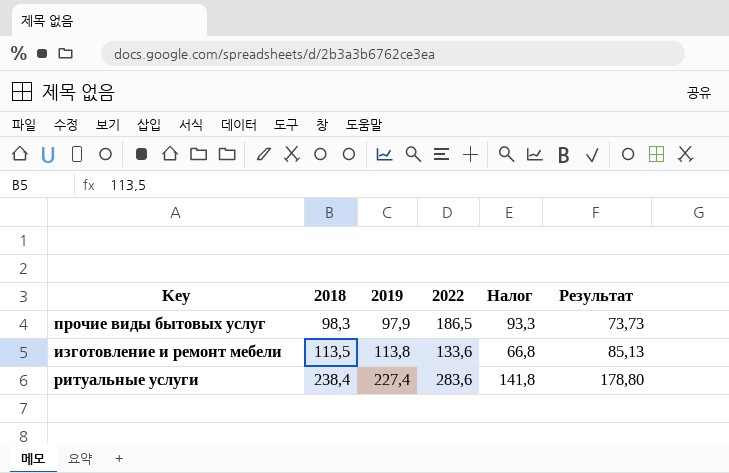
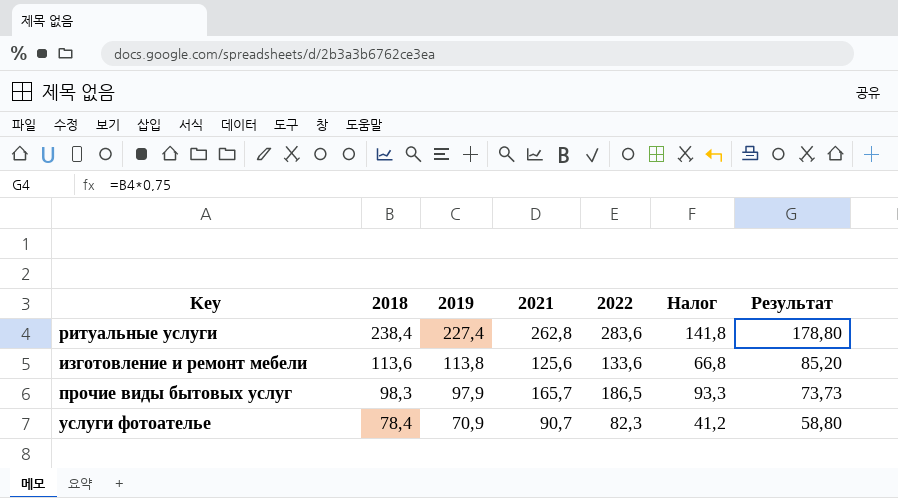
row order: 2018 ascending -> 2018 descending
column 2021 | position: none -> 4
изготовление и ремонт мебели | 2018: 113,5 -> 113,6
изготовление и ремонт мебели | Результат: 85,13 -> 85,20
row услуги фотоателье: none -> 78,4 | 70,9 | 90,7 | 82,3 | 41,2 | 58,80

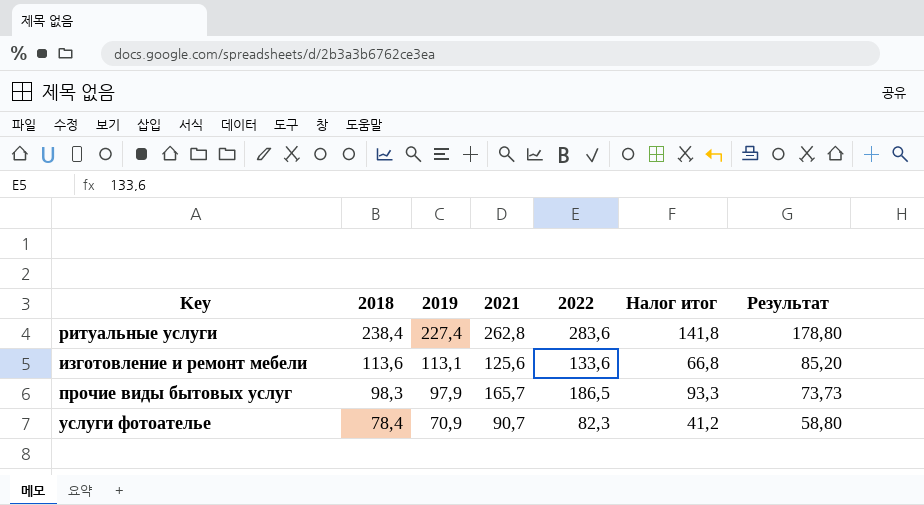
column name: Налог -> Налог итог
изготовление и ремонт мебели | 2019: 113,8 -> 113,1

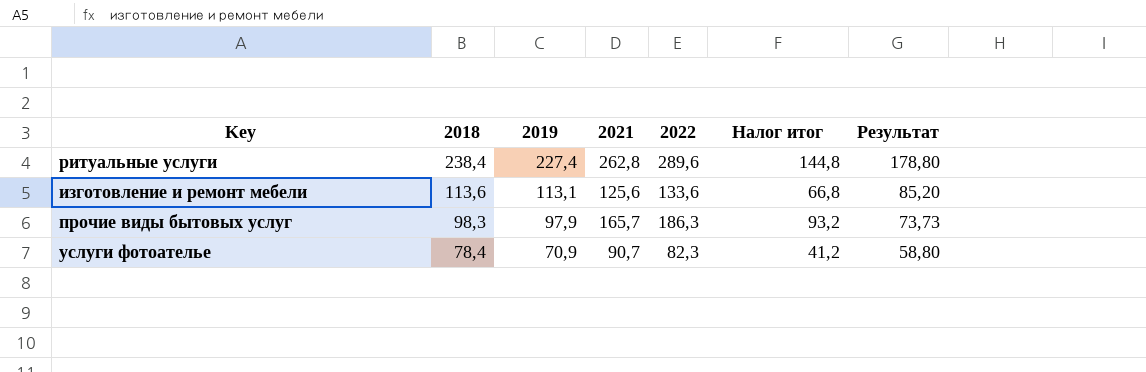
ритуальные услуги | 2022: 283,6 -> 289,6
ритуальные услуги | Налог итог: 141,8 -> 144,8
прочие виды бытовых услуг | 2022: 186,5 -> 186,3
прочие виды бытовых услуг | Налог итог: 93,3 -> 93,2

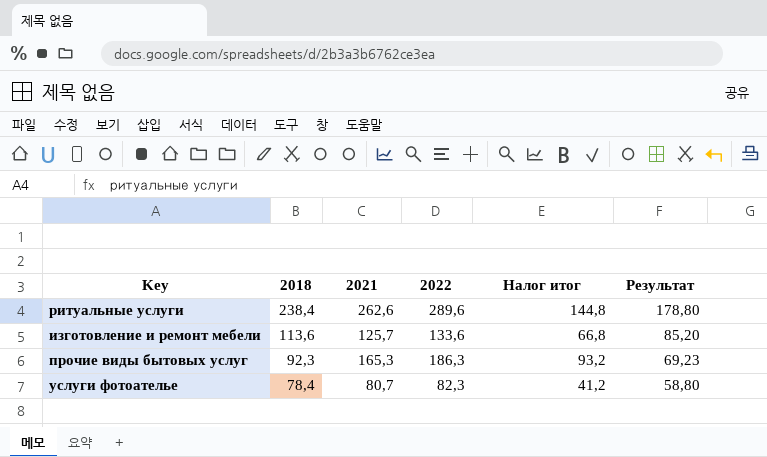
column 2019 | position: 3 -> none
ритуальные услуги | 2021: 262,8 -> 262,6
изготовление и ремонт мебели | 2021: 125,6 -> 125,7
прочие виды бытовых услуг | 2018: 98,3 -> 92,3
прочие виды бытовых услуг | 2021: 165,7 -> 165,3
прочие виды бытовых услуг | Результат: 73,73 -> 69,23
услуги фотоателье | 2021: 90,7 -> 80,7

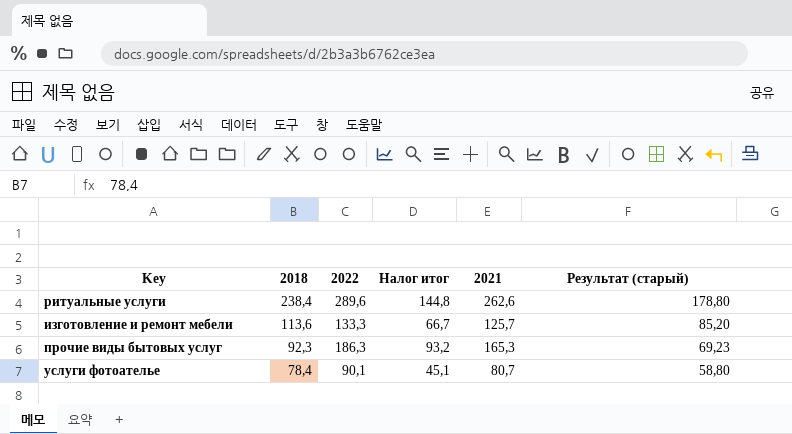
column 2021 | position: 3 -> 5
column name: Результат -> Результат (старый)
изготовление и ремонт мебели | 2022: 133,6 -> 133,3
изготовление и ремонт мебели | Налог итог: 66,8 -> 66,7
услуги фотоателье | 2022: 82,3 -> 90,1
услуги фотоателье | Налог итог: 41,2 -> 45,1

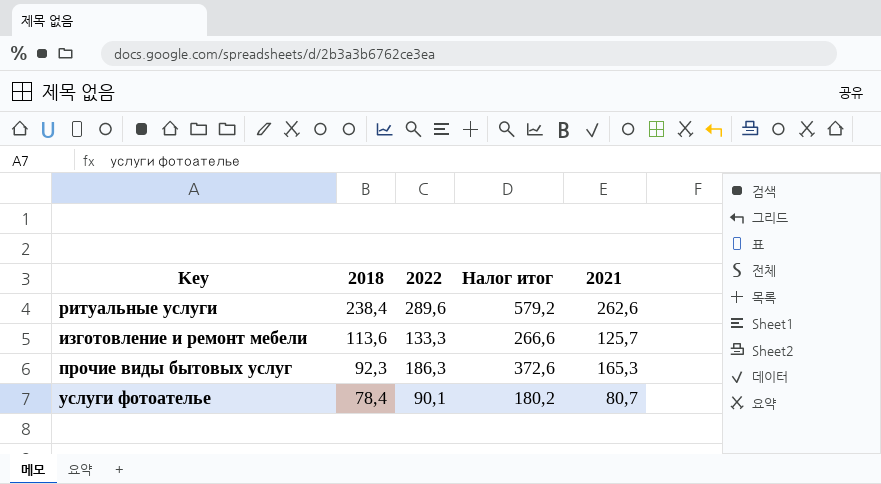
column Результат (старый) | formula: [2018] * 0,75 -> none
column Налог итог | formula: [2022] * 0,5 -> [2022] * 2

